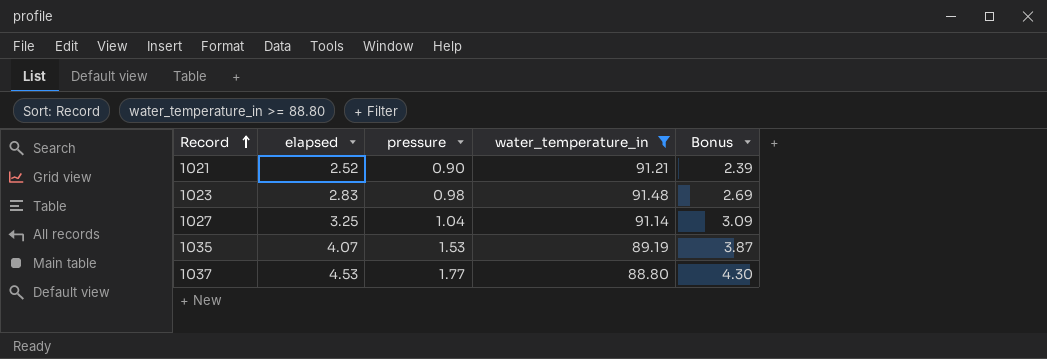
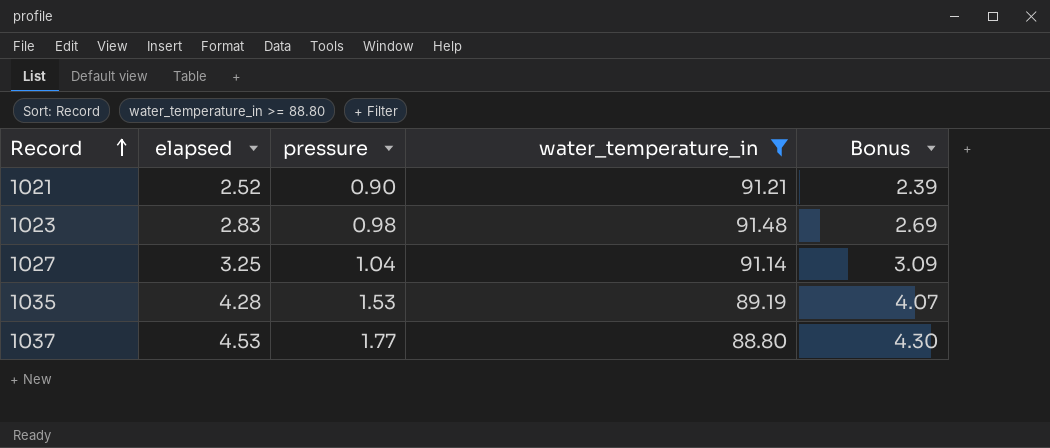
1035 | elapsed: 4.07 -> 4.28
1035 | Bonus: 3.87 -> 4.07

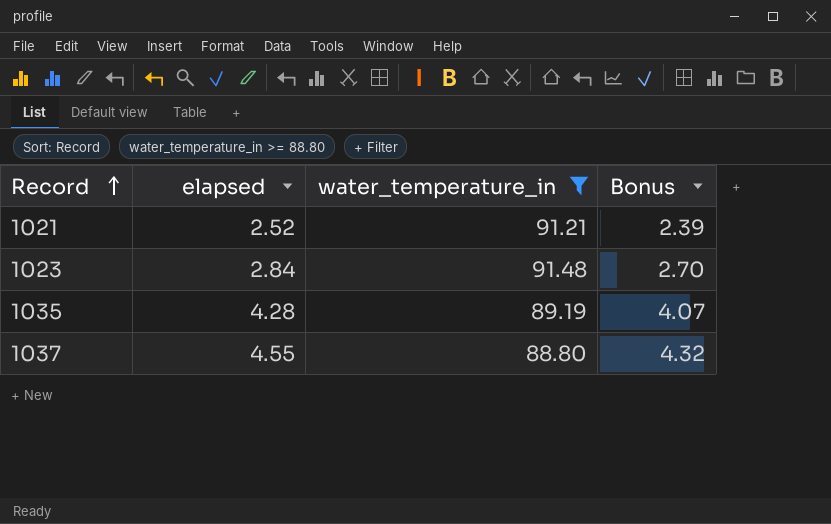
column pressure | position: 3 -> none
row 1027: 3.25 | 1.04 | 91.14 | 3.09 -> none
1023 | elapsed: 2.83 -> 2.84
1023 | Bonus: 2.69 -> 2.70
1037 | elapsed: 4.53 -> 4.55
1037 | Bonus: 4.30 -> 4.32

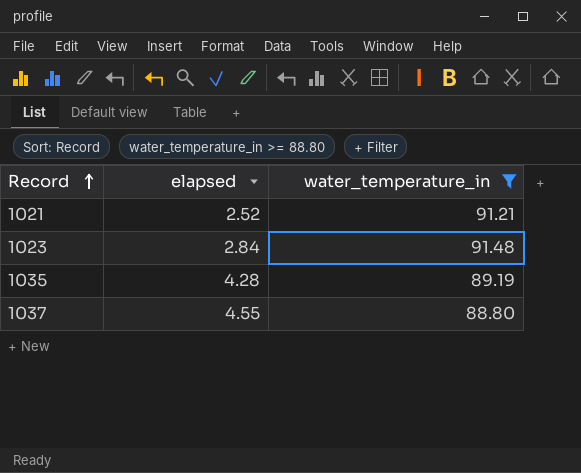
column Bonus | formula: [elapsed] * 0.95 -> none

